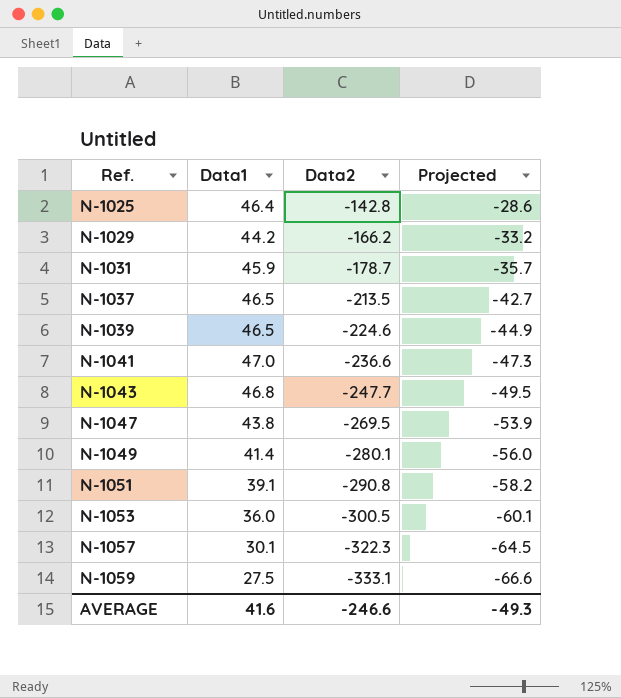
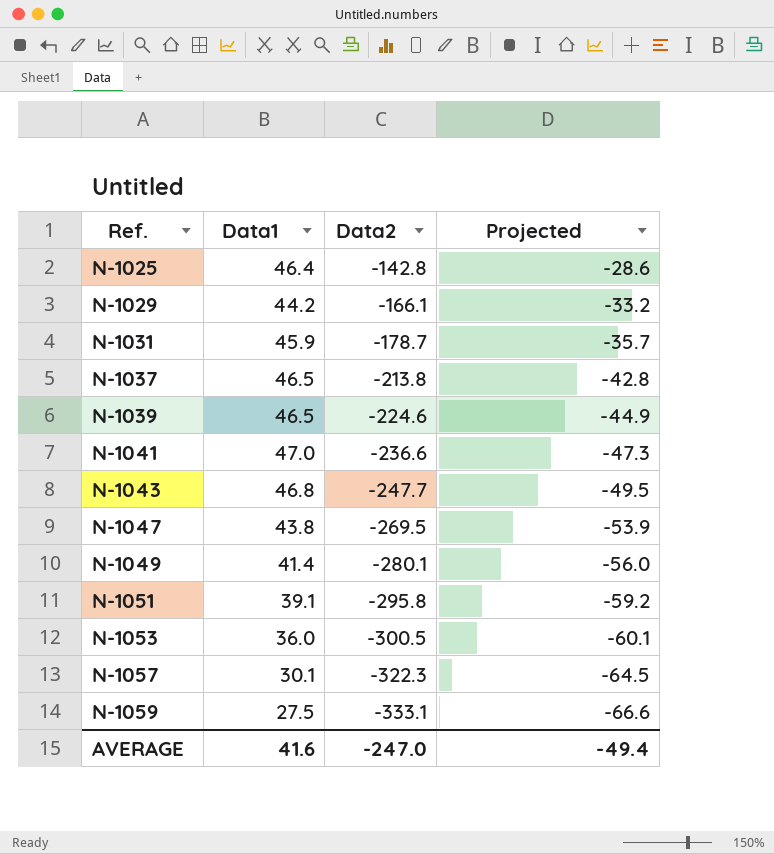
N-1029 | Data2: -166.2 -> -166.1
N-1037 | Data2: -213.5 -> -213.8
N-1037 | Projected: -42.7 -> -42.8
N-1051 | Data2: -290.8 -> -295.8
N-1051 | Projected: -58.2 -> -59.2
AVERAGE | Data2: -246.6 -> -247.0
AVERAGE | Projected: -49.3 -> -49.4

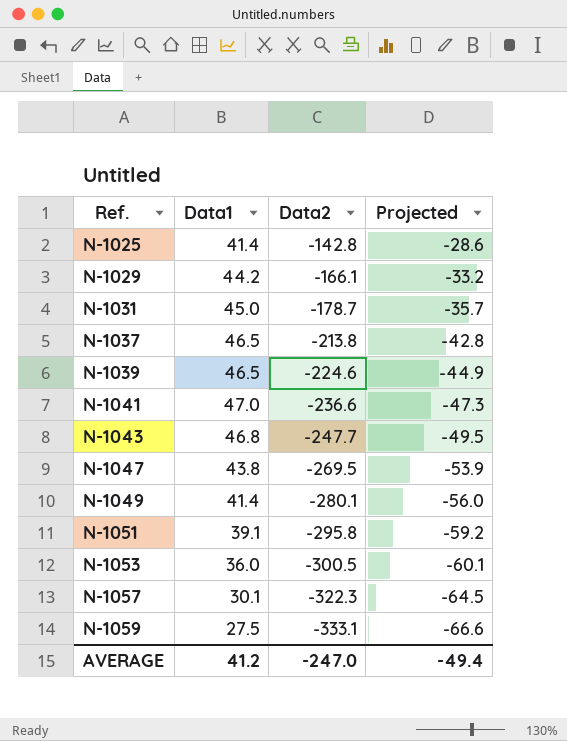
N-1025 | Data1: 46.4 -> 41.4
N-1031 | Data1: 45.9 -> 45.0
AVERAGE | Data1: 41.6 -> 41.2

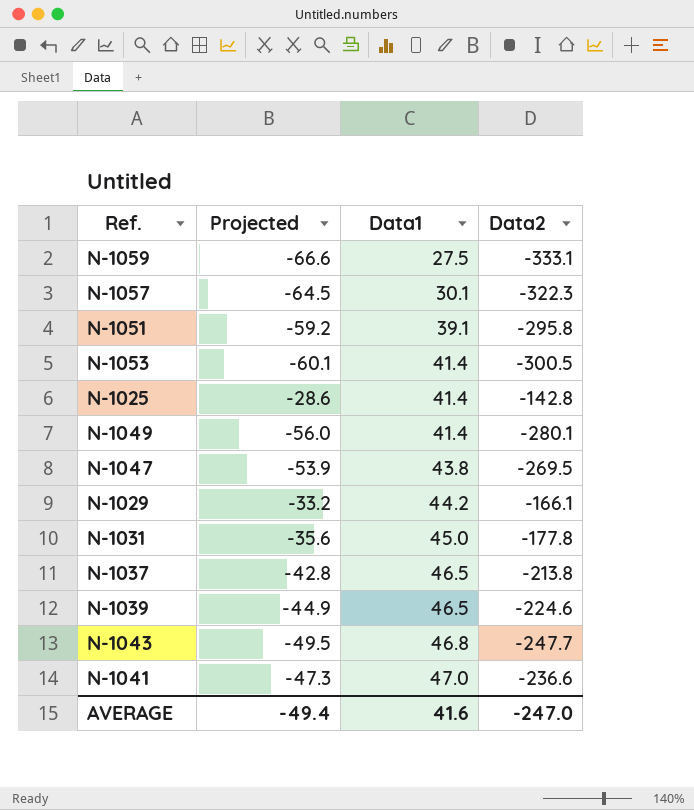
row order: Ref. ascending -> Data1 ascending
column Projected | position: 4 -> 2
N-1053 | Data1: 36.0 -> 41.4
N-1031 | Projected: -35.7 -> -35.6
N-1031 | Data2: -178.7 -> -177.8
AVERAGE | Data1: 41.2 -> 41.6

